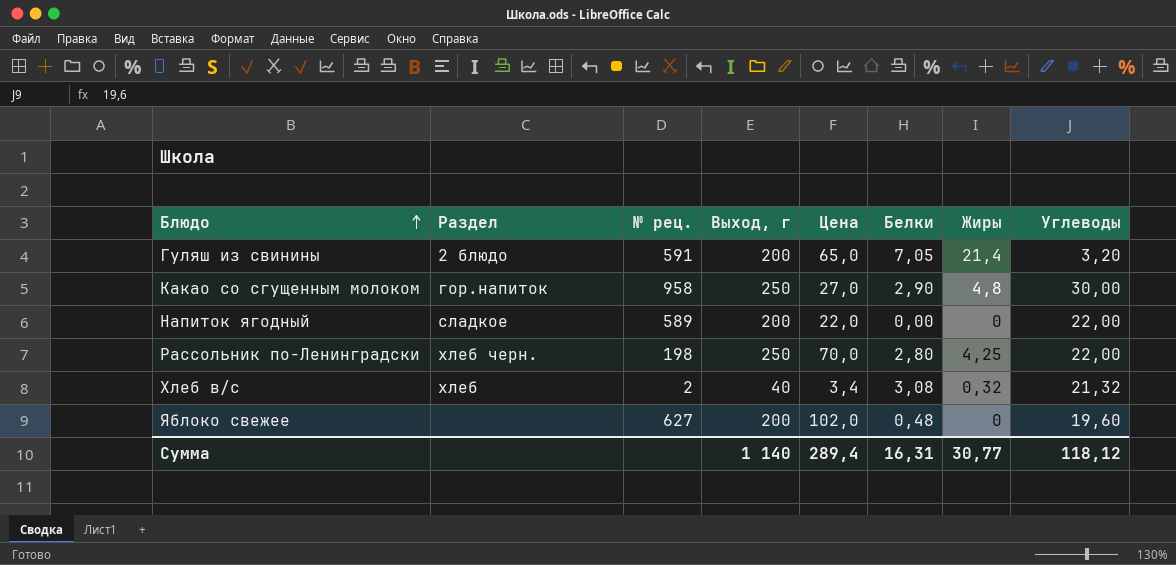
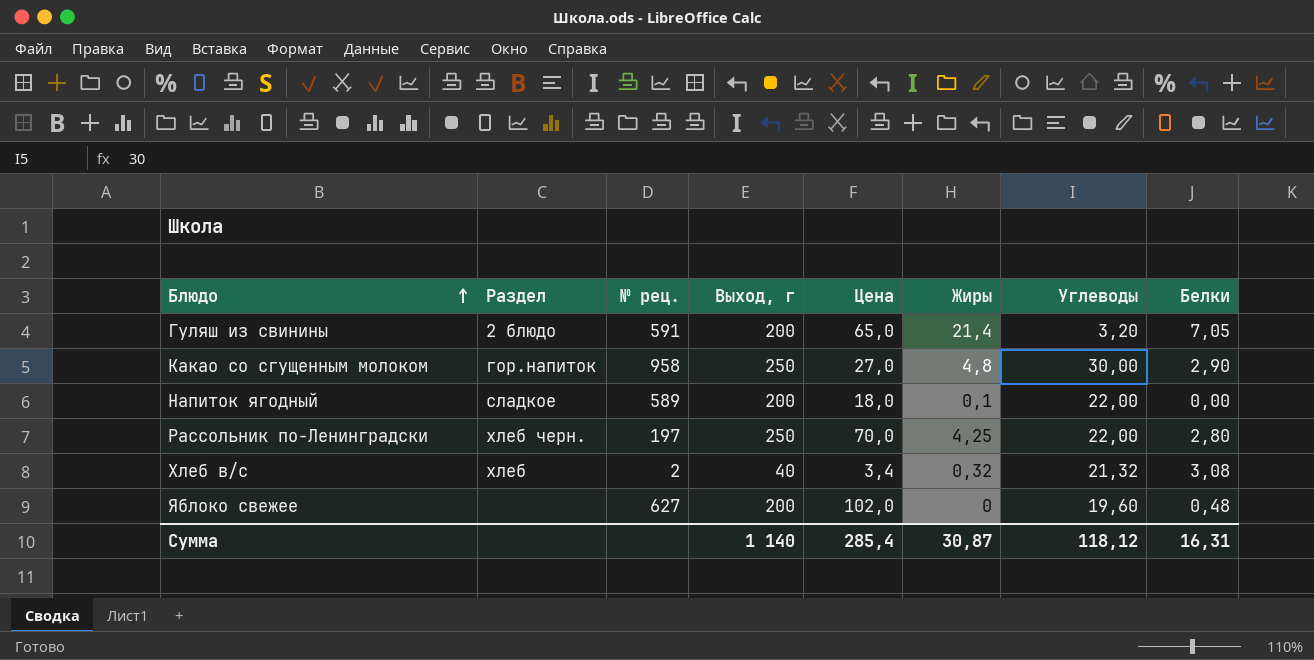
column Белки | position: 6 -> 8
Напиток ягодный | Цена: 22,0 -> 18,0
Напиток ягодный | Жиры: 0 -> 0,1
Рассольник по-Ленинградски | № рец.: 198 -> 197
Сумма | Цена: 289,4 -> 285,4
Сумма | Жиры: 30,77 -> 30,87

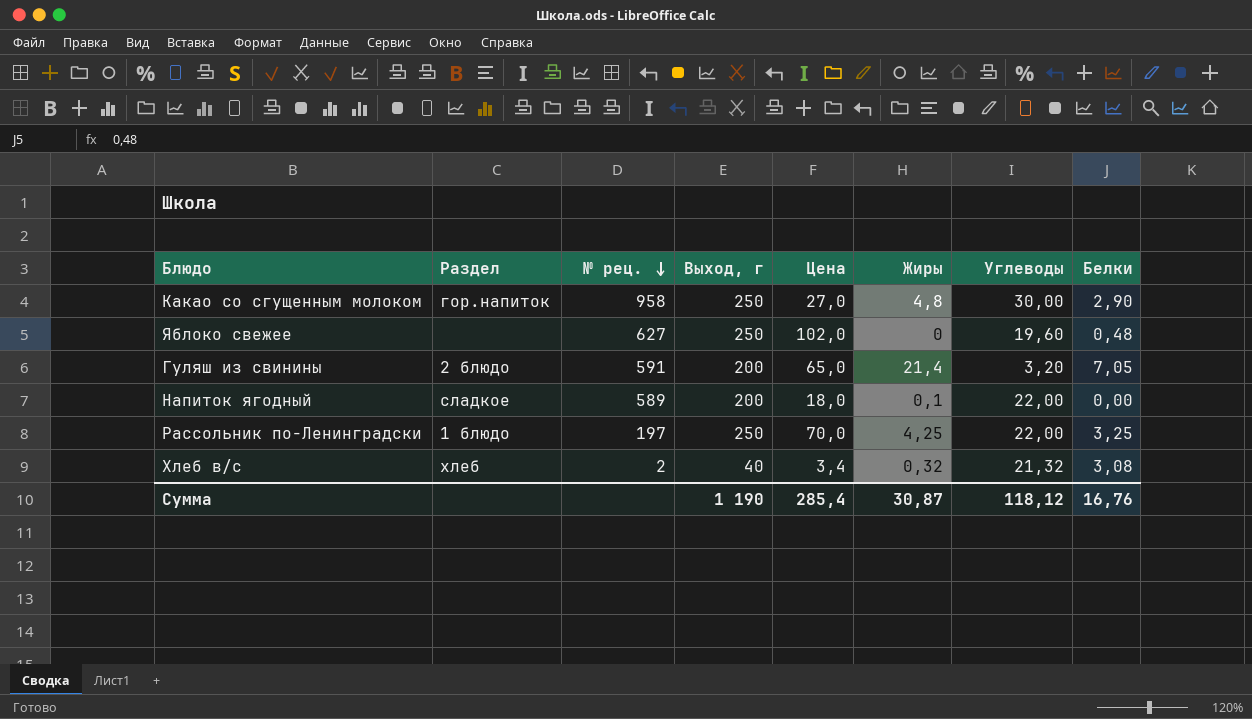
row order: Блюдо ascending -> № рец. descending
Яблоко свежее | Выход, г: 200 -> 250
Рассольник по-Ленинградски | Раздел: хлеб черн. -> 1 блюдо
Рассольник по-Ленинградски | Белки: 2,80 -> 3,25
Сумма | Выход, г: 1 140 -> 1 190
Сумма | Белки: 16,31 -> 16,76

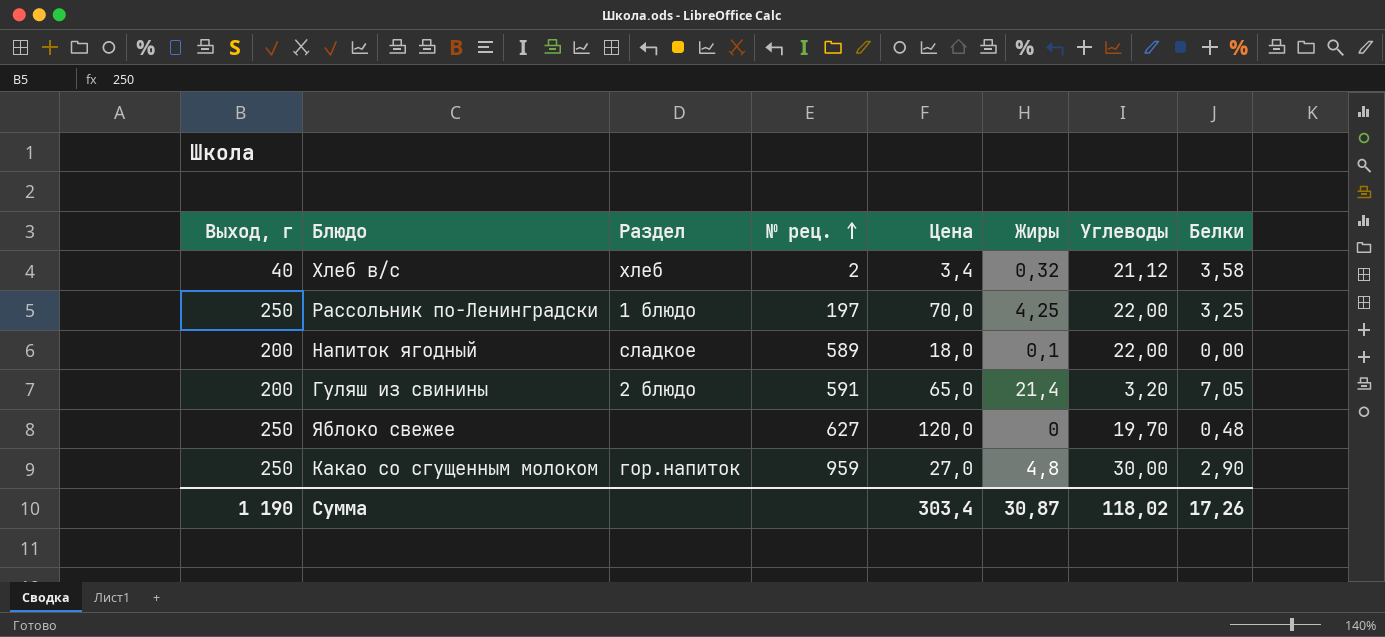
row order: № рец. descending -> № рец. ascending
column Выход, г | position: 4 -> 1
Хлеб в/с | Углеводы: 21,32 -> 21,12
Хлеб в/с | Белки: 3,08 -> 3,58
Яблоко свежее | Цена: 102,0 -> 120,0
Яблоко свежее | Углеводы: 19,60 -> 19,70
Какао со сгущенным молоком | № рец.: 958 -> 959
Сумма | Цена: 285,4 -> 303,4
Сумма | Углеводы: 118,12 -> 118,02
Сумма | Белки: 16,76 -> 17,26

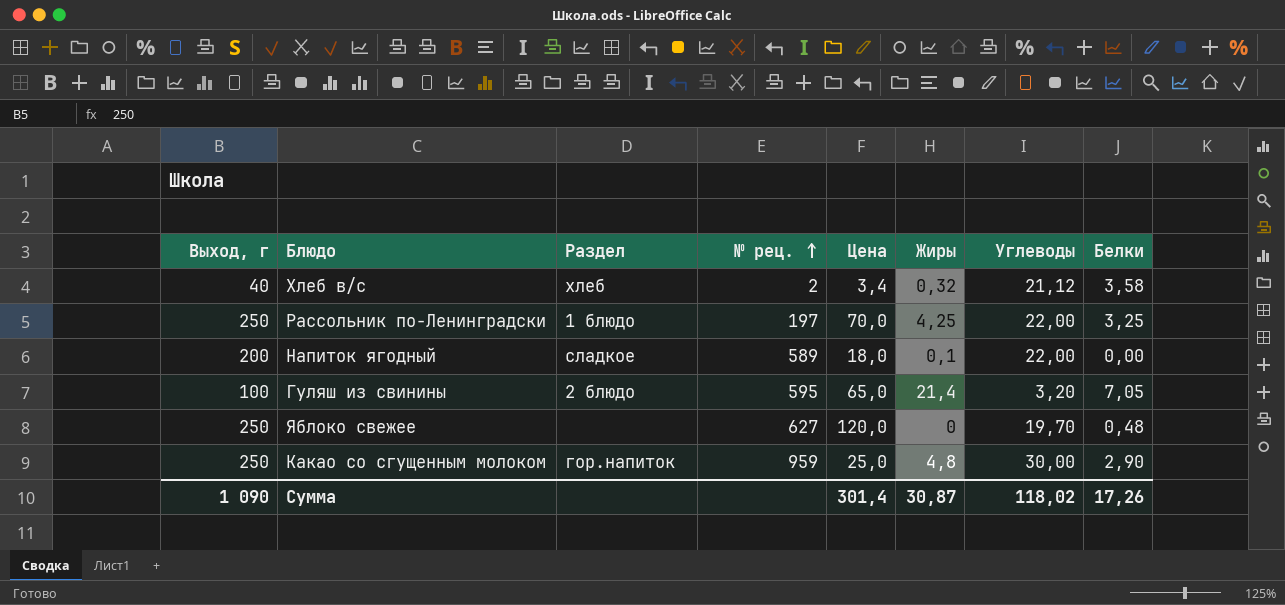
Гуляш из свинины | Выход, г: 200 -> 100
Гуляш из свинины | № рец.: 591 -> 595
Какао со сгущенным молоком | Цена: 27,0 -> 25,0
Сумма | Выход, г: 1 190 -> 1 090
Сумма | Цена: 303,4 -> 301,4

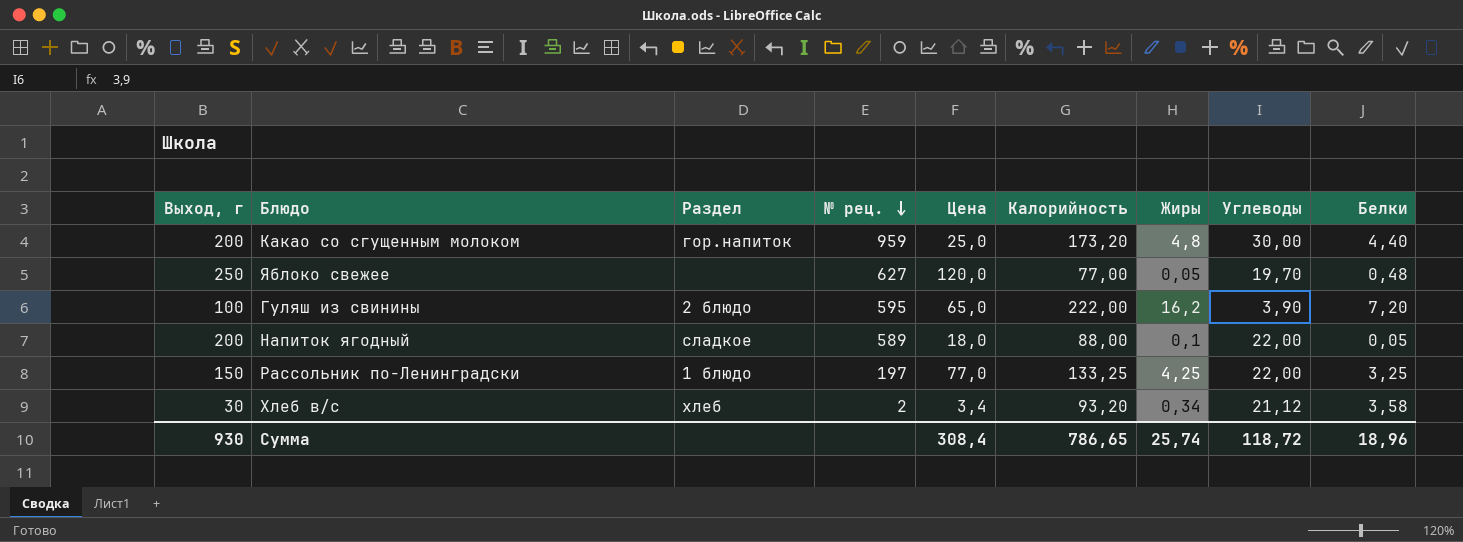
row order: № рец. ascending -> № рец. descending
column Калорийность | position: none -> 6
Какао со сгущенным молоком | Выход, г: 250 -> 200
Какао со сгущенным молоком | Белки: 2,90 -> 4,40
Яблоко свежее | Жиры: 0 -> 0,05
Гуляш из свинины | Жиры: 21,4 -> 16,2
Гуляш из свинины | Углеводы: 3,20 -> 3,90
Гуляш из свинины | Белки: 7,05 -> 7,20
Напиток ягодный | Белки: 0,00 -> 0,05
Рассольник по-Ленинградски | Выход, г: 250 -> 150
Рассольник по-Ленинградски | Цена: 70,0 -> 77,0
Хлеб в/с | Выход, г: 40 -> 30
Хлеб в/с | Жиры: 0,32 -> 0,34
Сумма | Выход, г: 1 090 -> 930
Сумма | Цена: 301,4 -> 308,4
Сумма | Жиры: 30,87 -> 25,74
Сумма | Углеводы: 118,02 -> 118,72
Сумма | Белки: 17,26 -> 18,96

